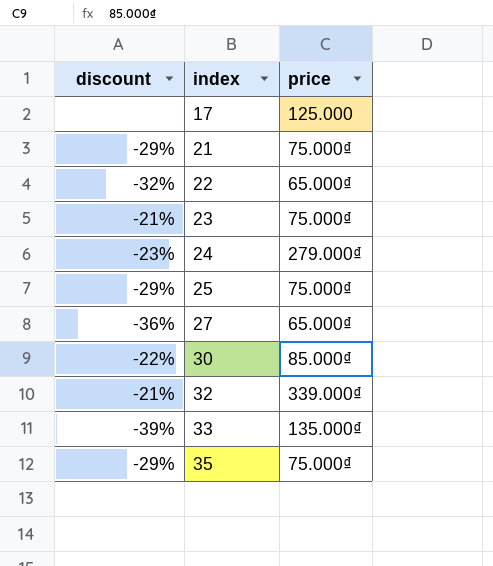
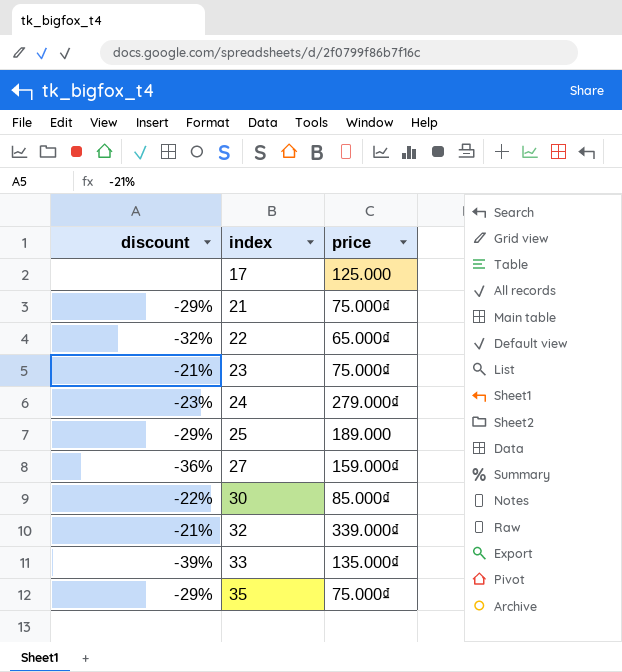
25 | price: 75.000₫ -> 189.000
27 | price: 65.000₫ -> 159.000₫

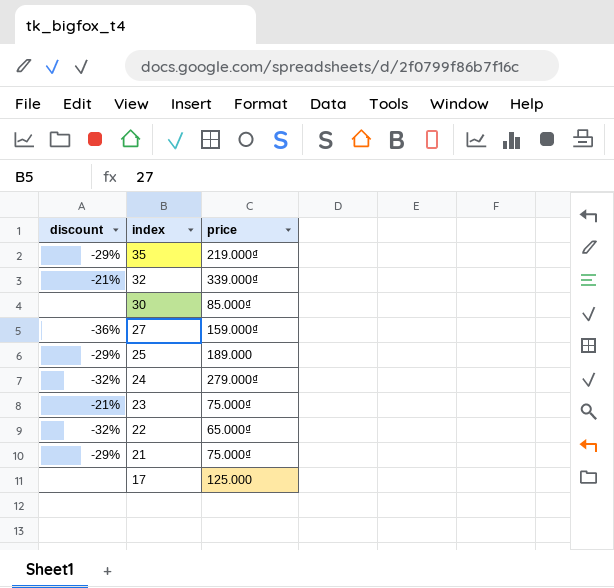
row order: index ascending -> index descending
row 33: -39% | 135.000₫ -> none
35 | price: 75.000₫ -> 219.000₫
30 | discount: -22% -> none
24 | discount: -23% -> -32%

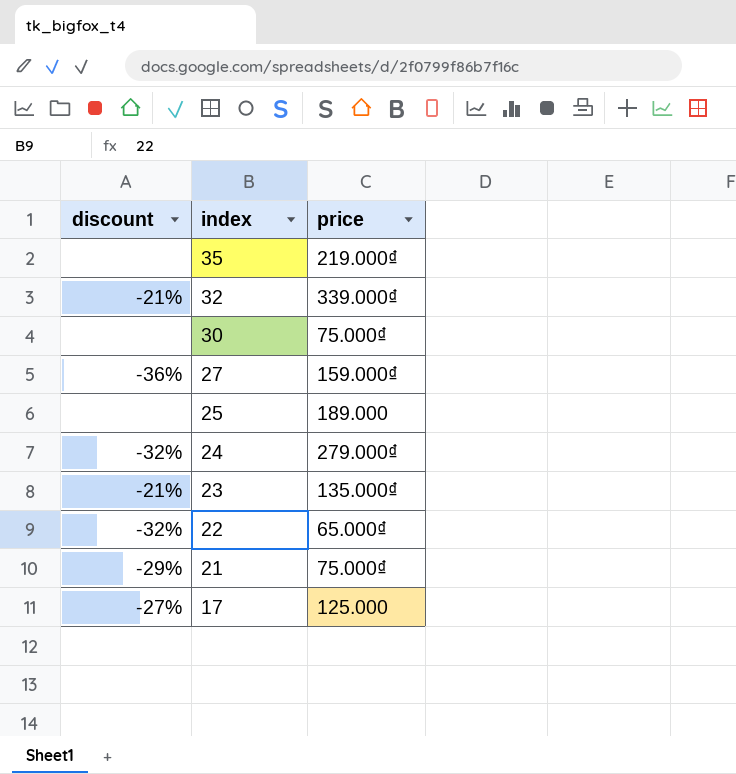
35 | discount: -29% -> none
30 | price: 85.000₫ -> 75.000₫
25 | discount: -29% -> none
23 | price: 75.000₫ -> 135.000₫
17 | discount: none -> -27%

